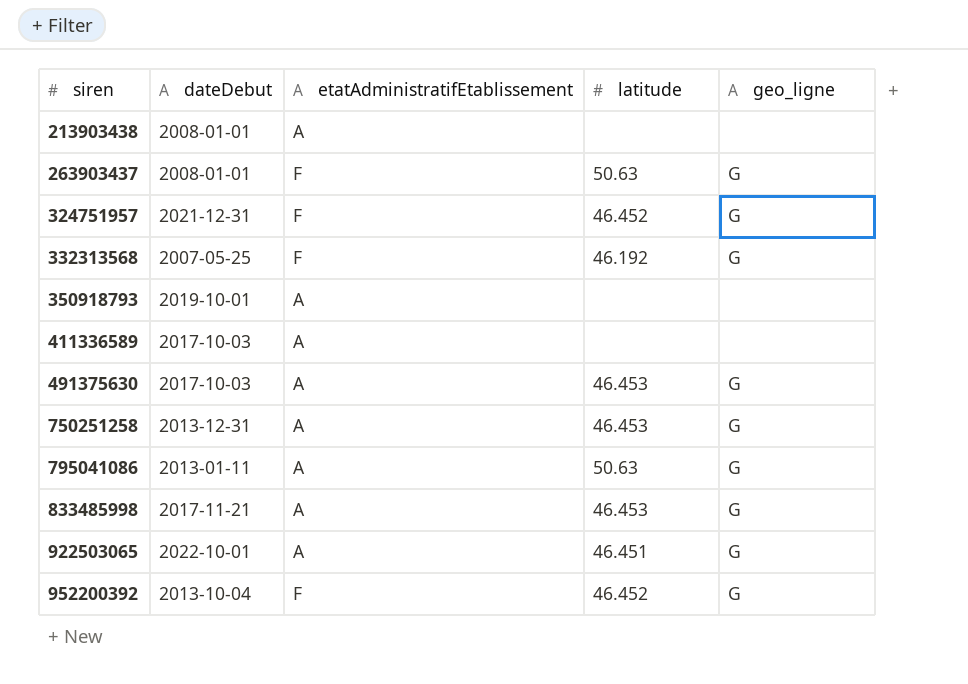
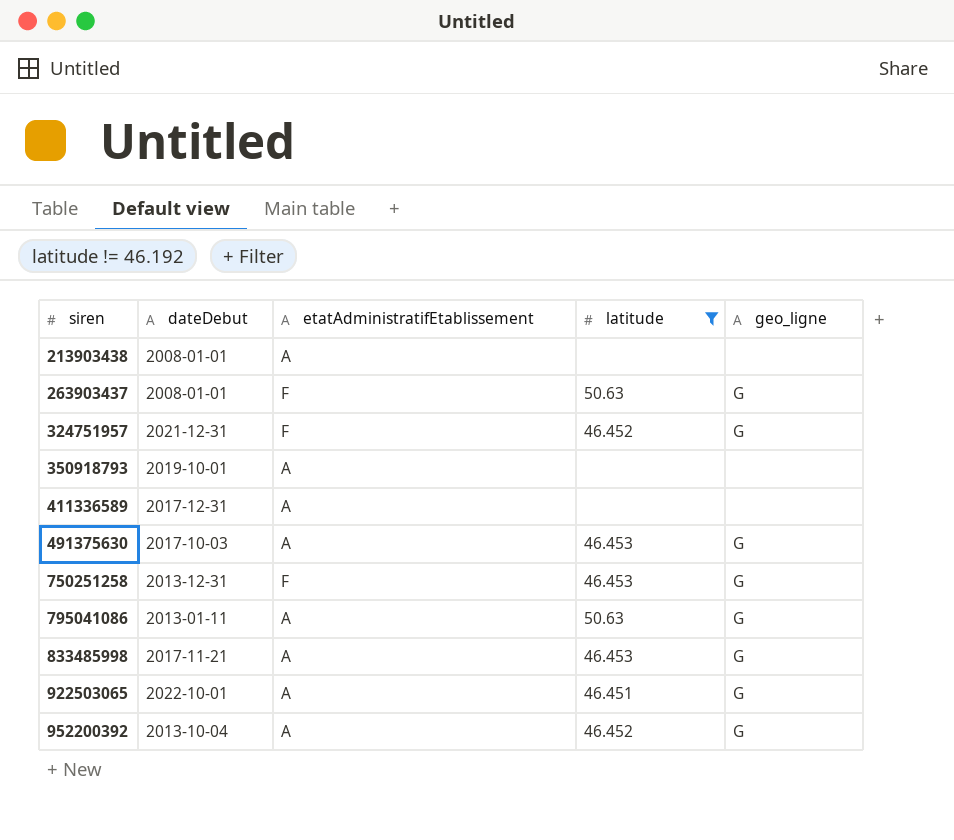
filter: none -> latitude != 46.192
411336589 | dateDebut: 2017-10-03 -> 2017-12-31
750251258 | etatAdministratifEtablissement: A -> F
952200392 | etatAdministratifEtablissement: F -> A

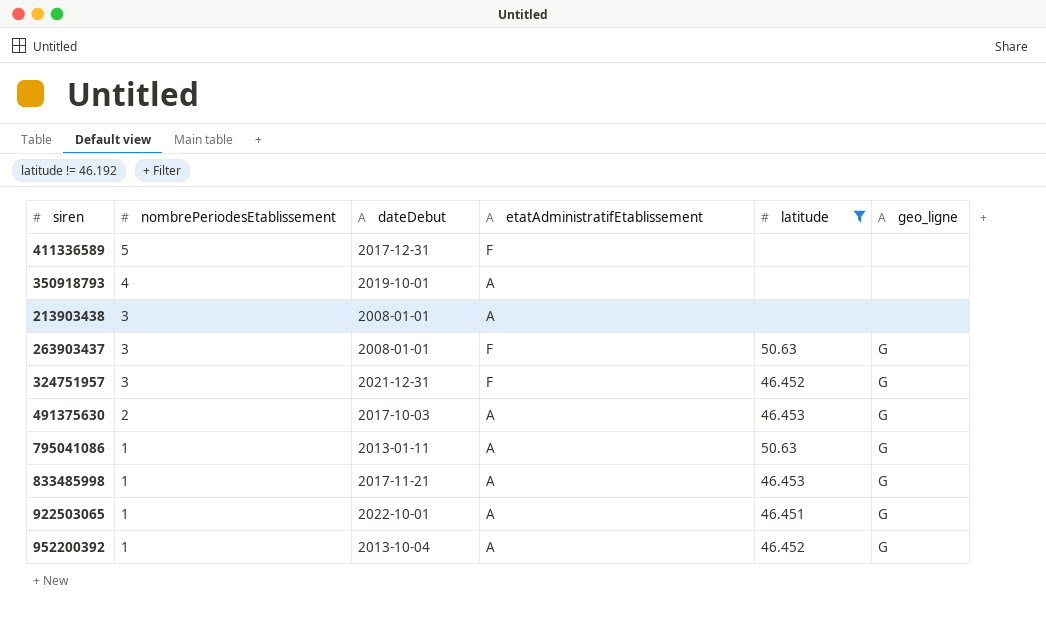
row order: siren ascending -> nombrePeriodesEtablissement descending
column nombrePeriodesEtablissement | position: none -> 2
row 750251258: 2013-12-31 | F | 46.453 | G -> none
411336589 | etatAdministratifEtablissement: A -> F

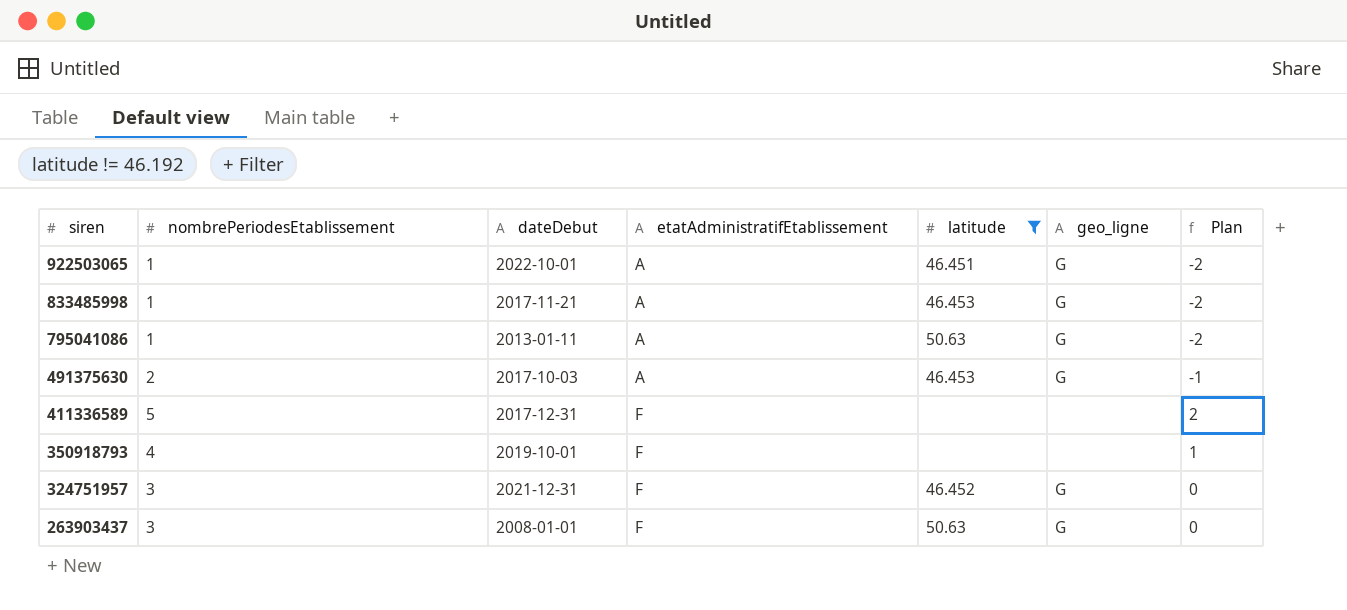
row order: nombrePeriodesEtablissement descending -> siren descending
column Plan | formula: none -> [nombrePeriodesEtablissement] - 3
row 213903438: 3 | 2008-01-01 | A | none | none -> none
row 952200392: 1 | 2013-10-04 | A | 46.452 | G -> none
350918793 | etatAdministratifEtablissement: A -> F

